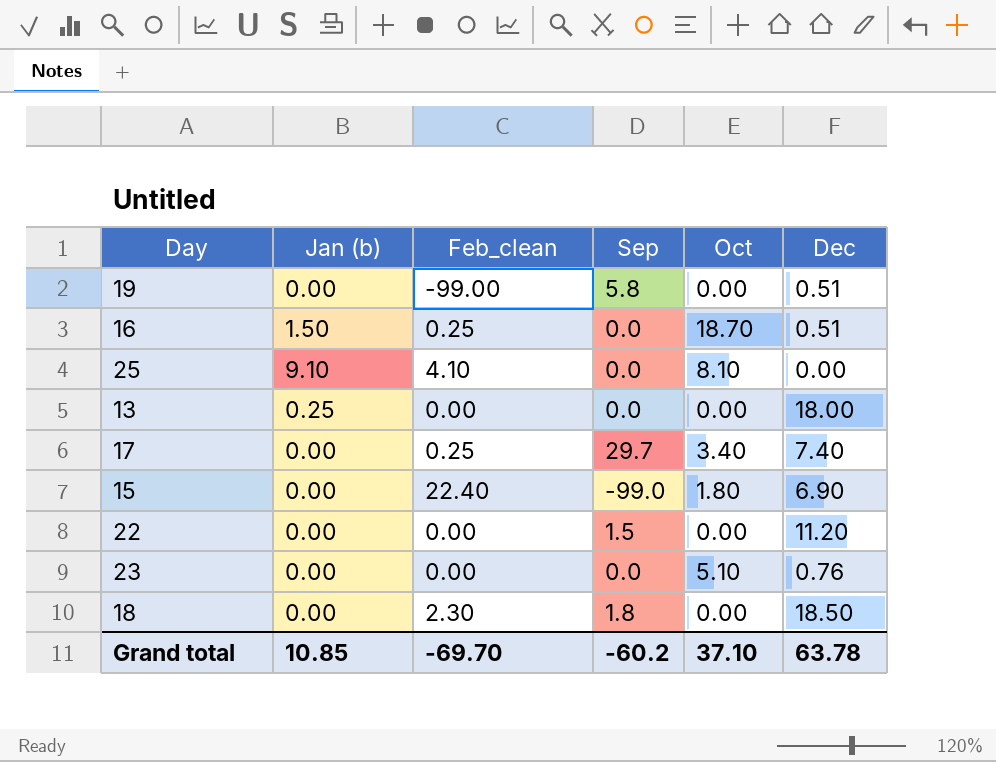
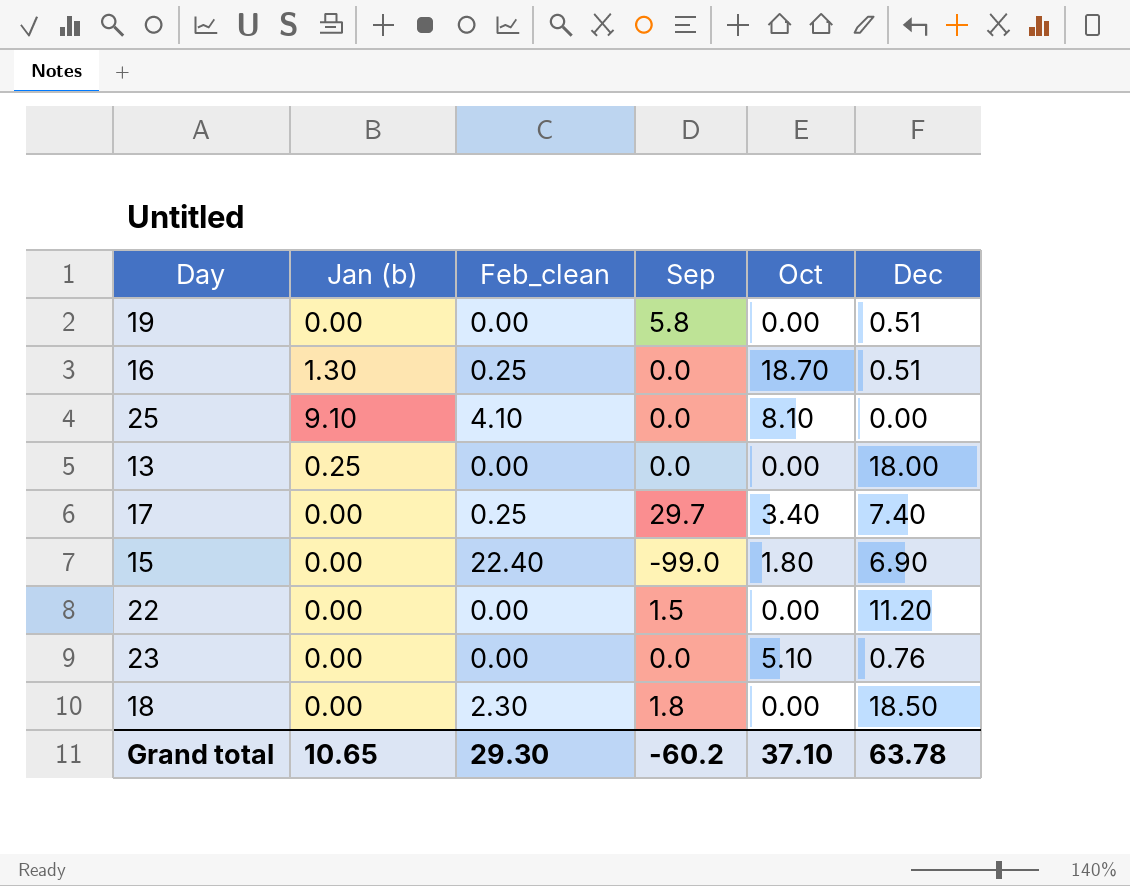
19 | Feb_clean: -99.00 -> 0.00
16 | Jan (b): 1.50 -> 1.30
Grand total | Jan (b): 10.85 -> 10.65
Grand total | Feb_clean: -69.70 -> 29.30

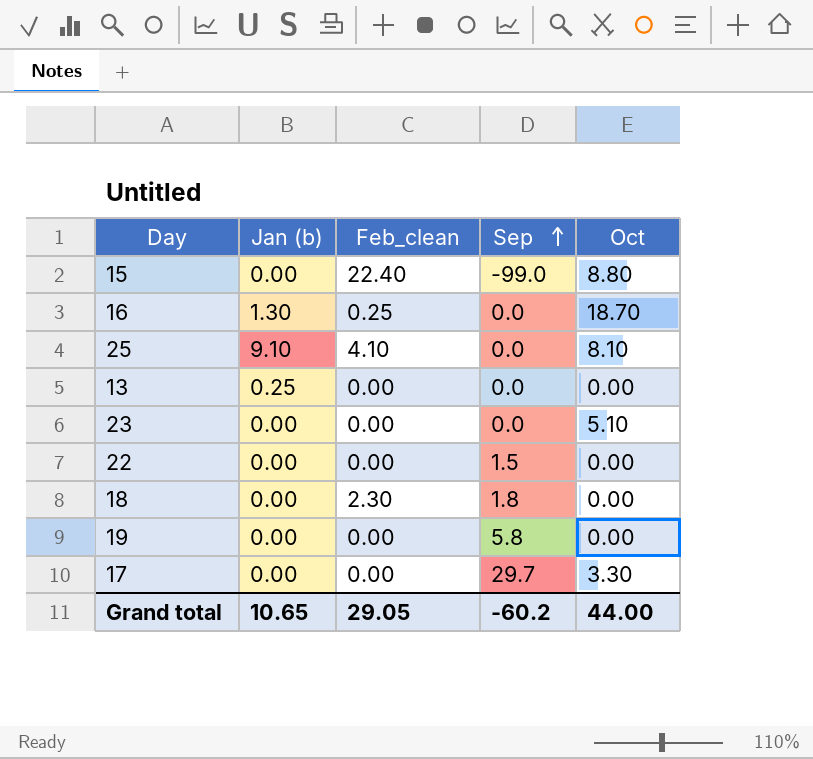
row order: none -> Sep ascending
column Dec | position: 6 -> none
15 | Oct: 1.80 -> 8.80
17 | Feb_clean: 0.25 -> 0.00
17 | Oct: 3.40 -> 3.30
Grand total | Feb_clean: 29.30 -> 29.05
Grand total | Oct: 37.10 -> 44.00

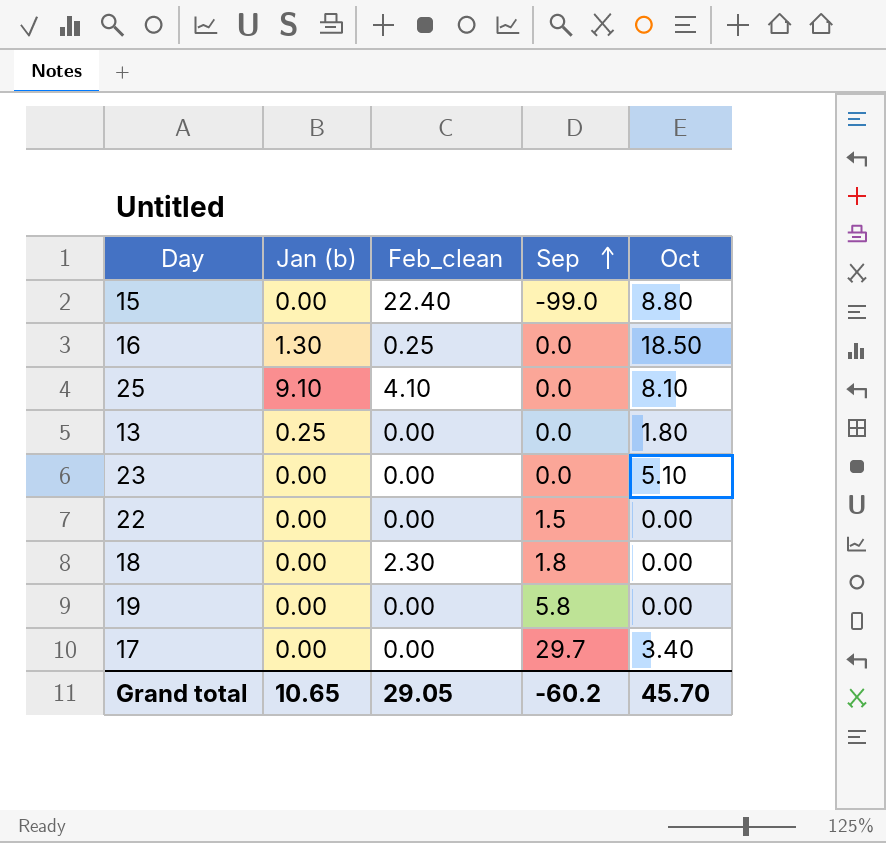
16 | Oct: 18.70 -> 18.50
13 | Oct: 0.00 -> 1.80
17 | Oct: 3.30 -> 3.40
Grand total | Oct: 44.00 -> 45.70

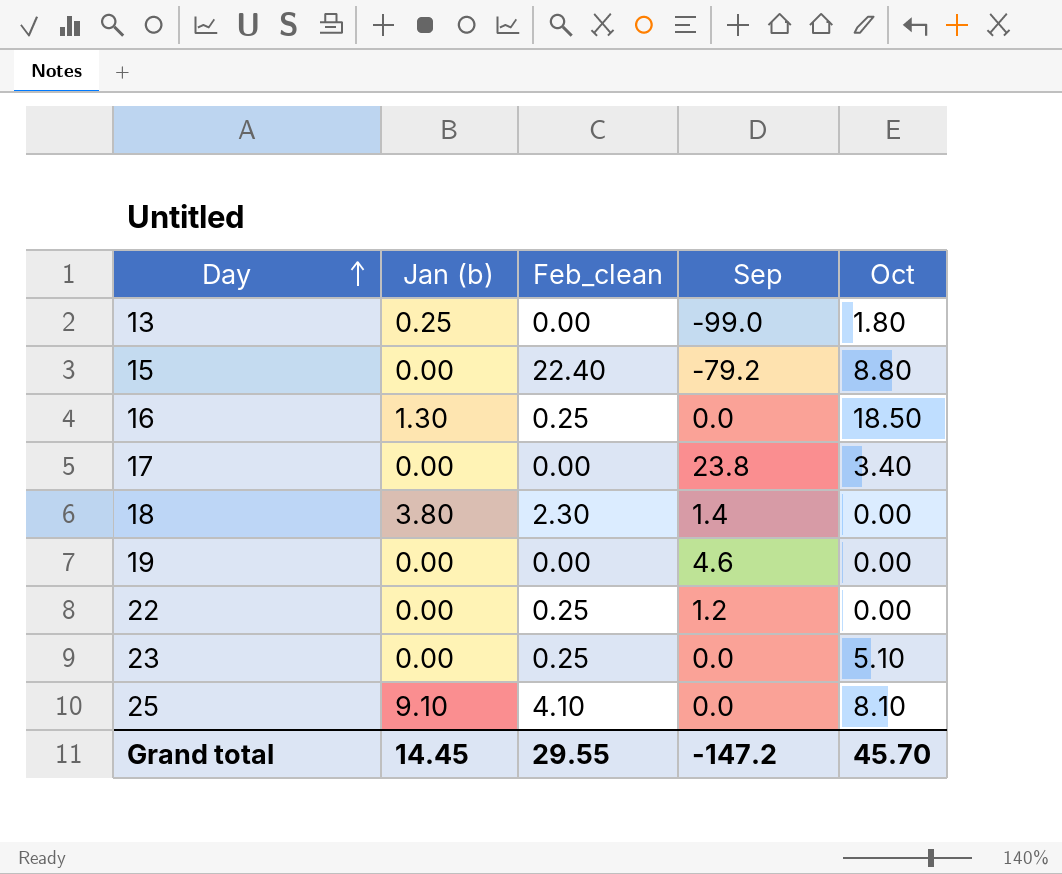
row order: Sep ascending -> Day ascending
13 | Sep: 0.0 -> -99.0
15 | Sep: -99.0 -> -79.2
17 | Sep: 29.7 -> 23.8
18 | Jan (b): 0.00 -> 3.80
18 | Sep: 1.8 -> 1.4
19 | Sep: 5.8 -> 4.6
22 | Feb_clean: 0.00 -> 0.25
22 | Sep: 1.5 -> 1.2
23 | Feb_clean: 0.00 -> 0.25
Grand total | Jan (b): 10.65 -> 14.45
Grand total | Feb_clean: 29.05 -> 29.55
Grand total | Sep: -60.2 -> -147.2

